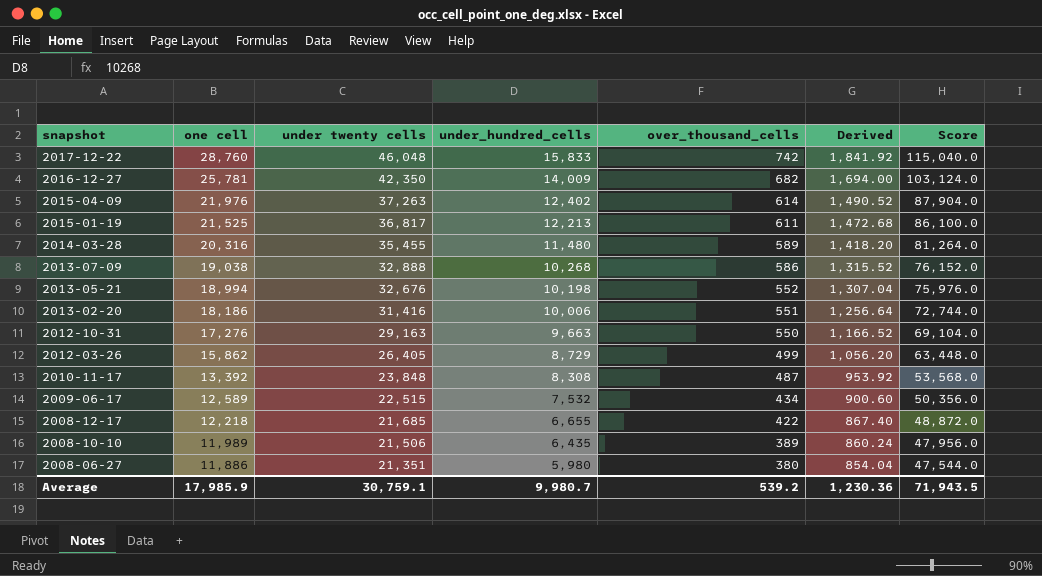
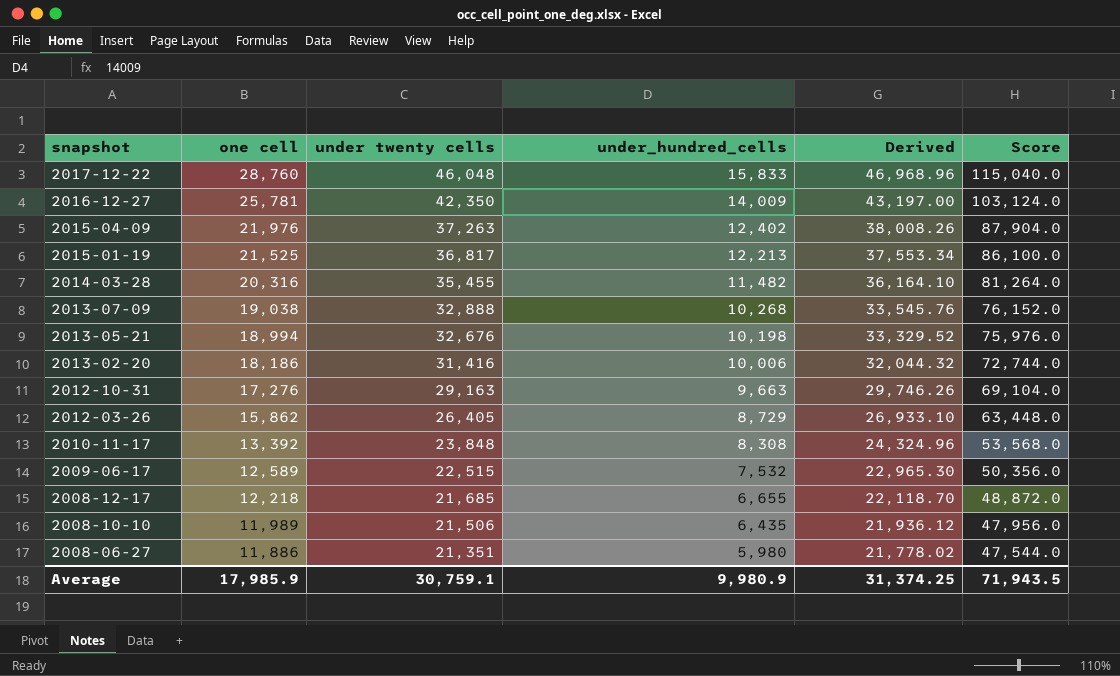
column over_thousand_cells | position: 5 -> none
column Derived | formula: [under twenty cells] * 0.04 -> [under twenty cells] * 1.02
2014-03-28 | under_hundred_cells: 11,480 -> 11,482
Average | under_hundred_cells: 9,980.7 -> 9,980.9
Average | Derived: 1,230.36 -> 31,374.25

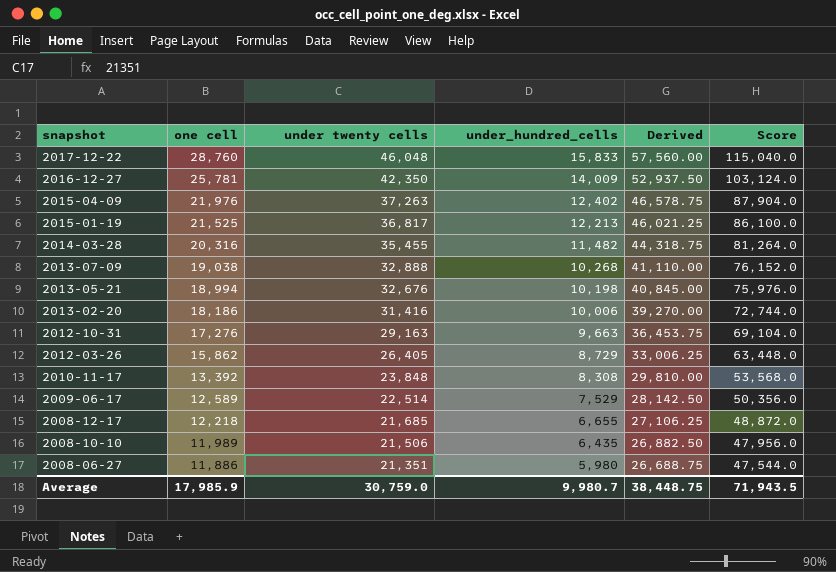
column Derived | formula: [under twenty cells] * 1.02 -> [under twenty cells] * 1.25
2009-06-17 | under twenty cells: 22,515 -> 22,514
2009-06-17 | under_hundred_cells: 7,532 -> 7,529
Average | under twenty cells: 30,759.1 -> 30,759.0
Average | under_hundred_cells: 9,980.9 -> 9,980.7
Average | Derived: 31,374.25 -> 38,448.75

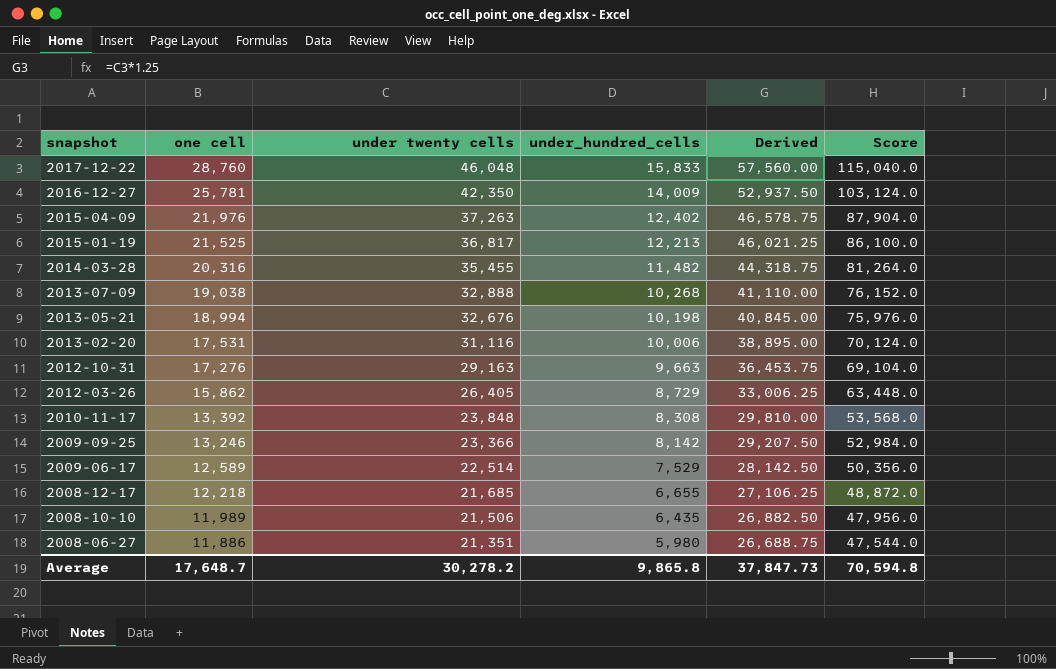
2013-02-20 | one cell: 18,186 -> 17,531
2013-02-20 | under twenty cells: 31,416 -> 31,116
2013-02-20 | Derived: 39,270.00 -> 38,895.00
2013-02-20 | Score: 72,744.0 -> 70,124.0
row 2009-09-25: none -> 13,246 | 23,366 | 8,142 | 29,207.50 | 52,984.0
Average | one cell: 17,985.9 -> 17,648.7
Average | under twenty cells: 30,759.0 -> 30,278.2
Average | under_hundred_cells: 9,980.7 -> 9,865.8
Average | Derived: 38,448.75 -> 37,847.73
Average | Score: 71,943.5 -> 70,594.8

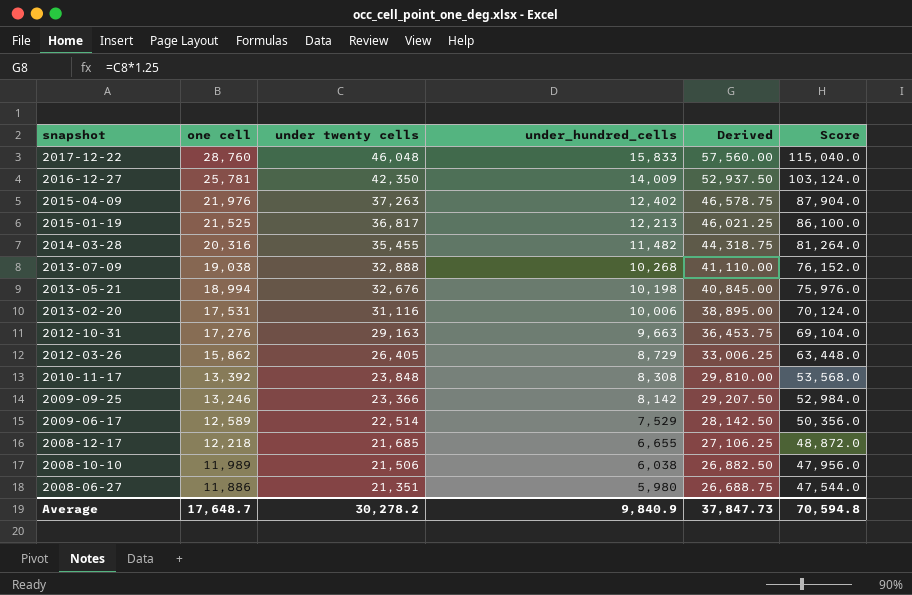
2008-10-10 | under_hundred_cells: 6,435 -> 6,038
Average | under_hundred_cells: 9,865.8 -> 9,840.9

